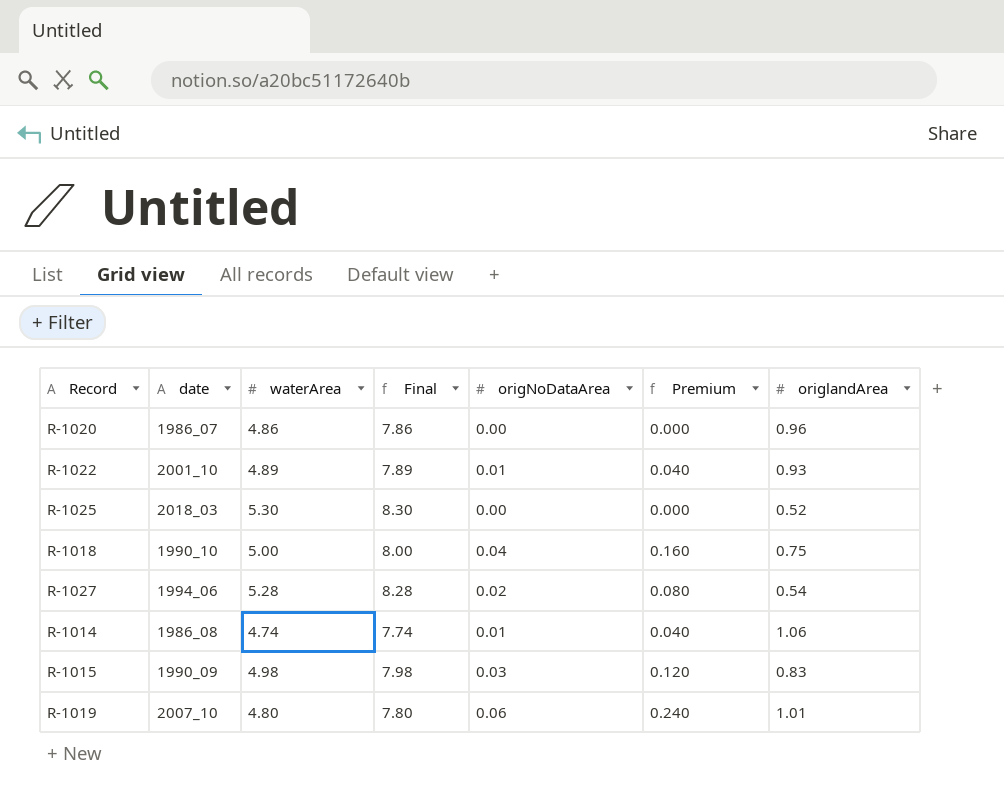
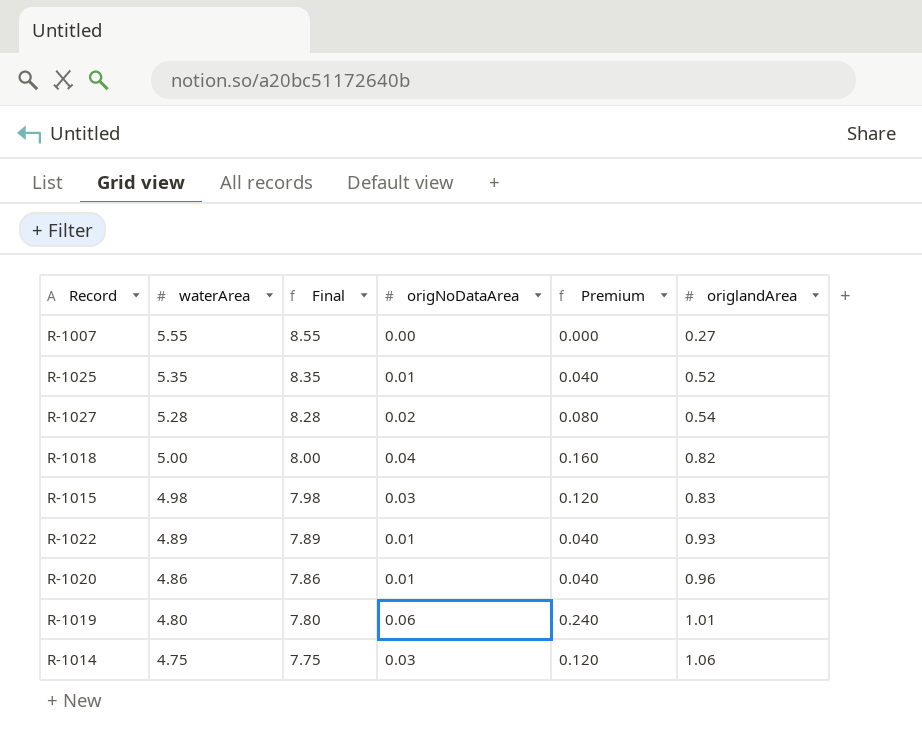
row order: none -> waterArea descending
column date | position: 2 -> none
row R-1007: none -> 5.55 | 8.55 | 0.00 | 0.000 | 0.27
R-1025 | waterArea: 5.30 -> 5.35
R-1025 | Final: 8.30 -> 8.35
R-1025 | origNoDataArea: 0.00 -> 0.01
R-1025 | Premium: 0.000 -> 0.040
R-1018 | origlandArea: 0.75 -> 0.82
R-1020 | origNoDataArea: 0.00 -> 0.01
R-1020 | Premium: 0.000 -> 0.040
R-1014 | waterArea: 4.74 -> 4.75
R-1014 | Final: 7.74 -> 7.75
R-1014 | origNoDataArea: 0.01 -> 0.03
R-1014 | Premium: 0.040 -> 0.120

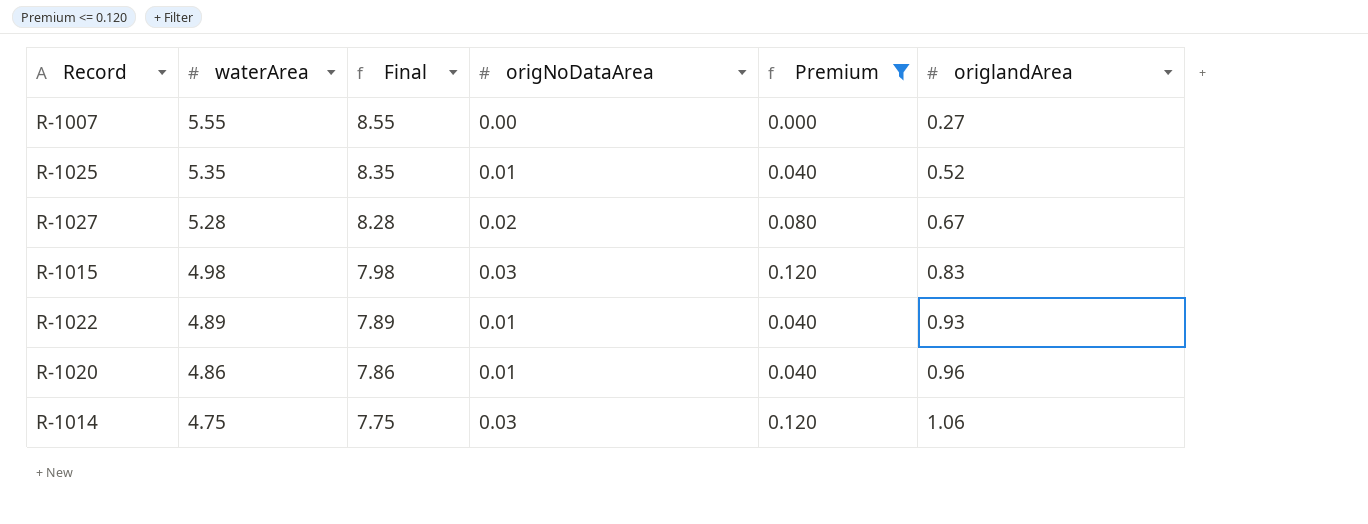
filter: none -> Premium <= 0.120
R-1027 | origlandArea: 0.54 -> 0.67

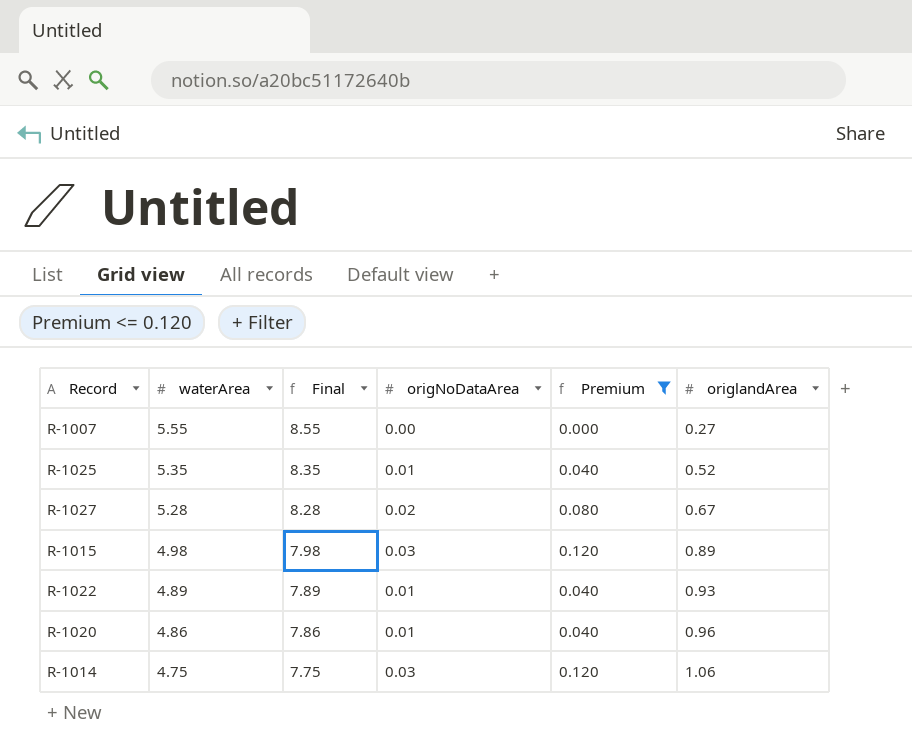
R-1015 | origlandArea: 0.83 -> 0.89

